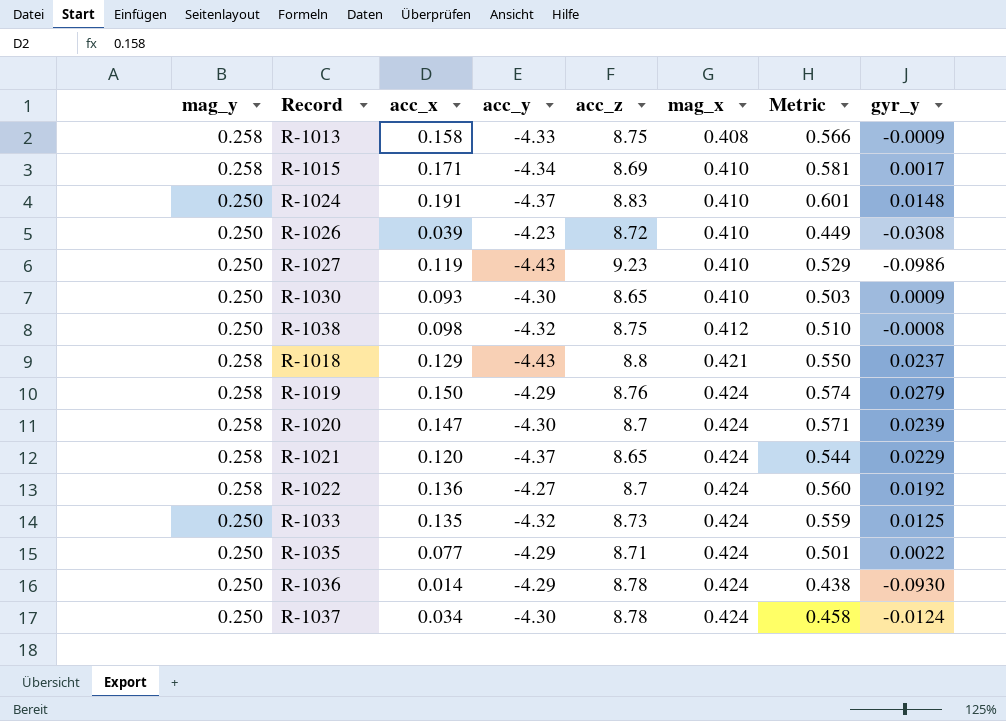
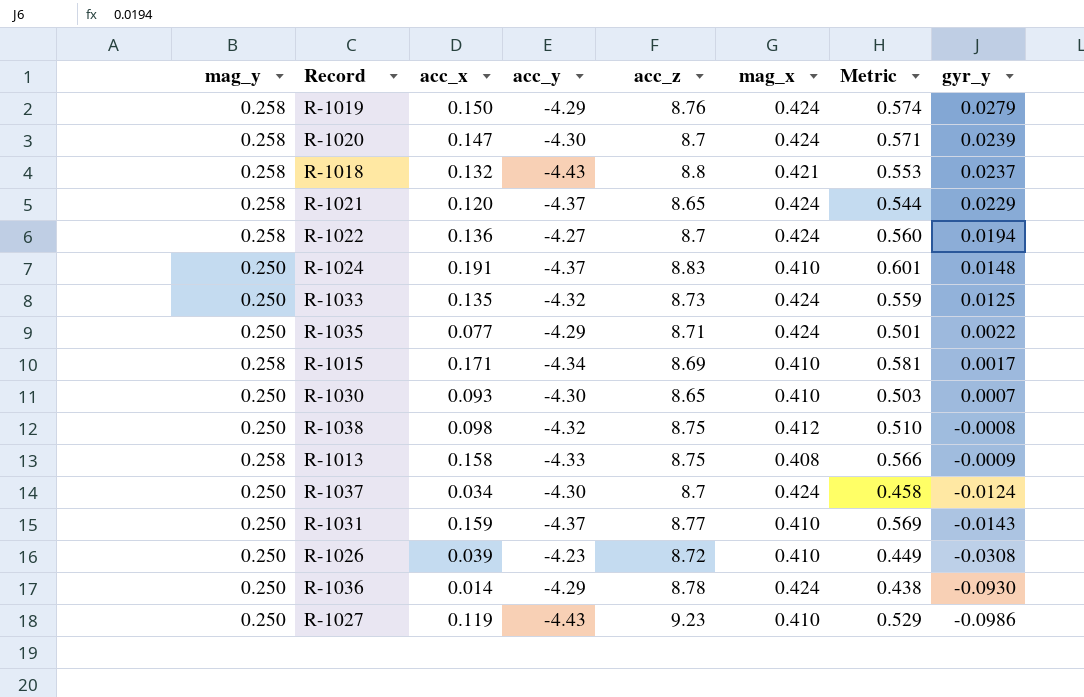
row order: mag_x ascending -> gyr_y descending
R-1018 | acc_x: 0.129 -> 0.132
R-1018 | Metric: 0.550 -> 0.553
R-1022 | gyr_y: 0.0192 -> 0.0194
R-1030 | gyr_y: 0.0009 -> 0.0007
R-1037 | acc_z: 8.78 -> 8.7
row R-1031: none -> 0.250 | 0.159 | -4.37 | 8.77 | 0.410 | 0.569 | -0.0143

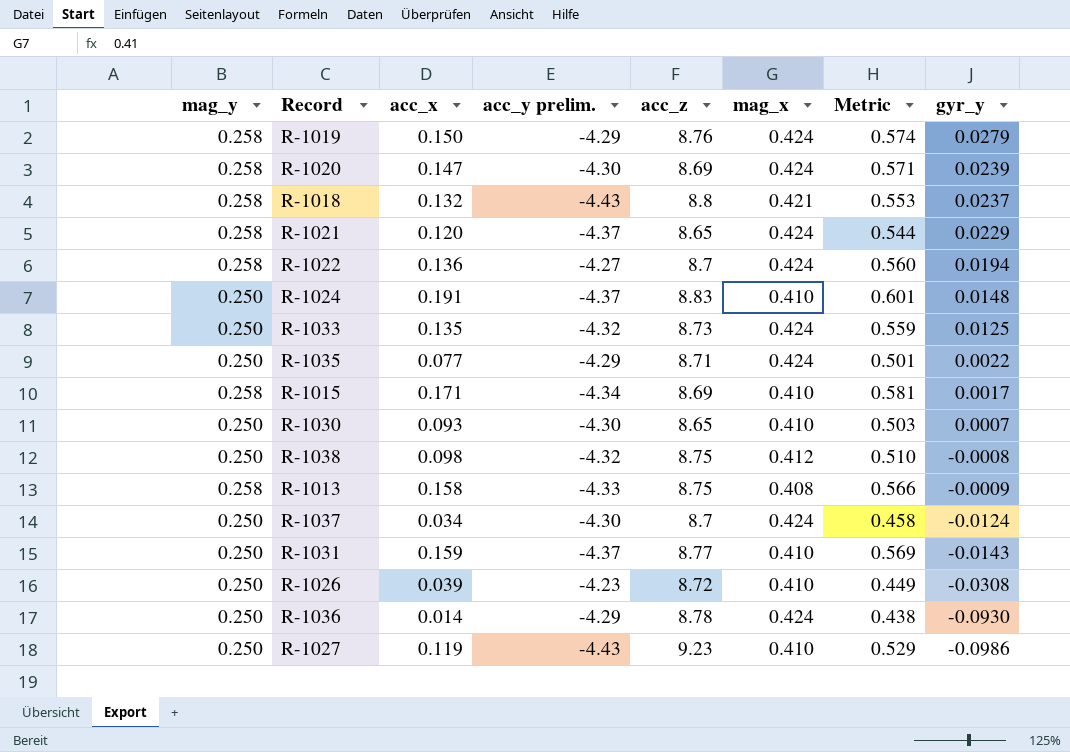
column name: acc_y -> acc_y prelim.
R-1020 | acc_z: 8.7 -> 8.69

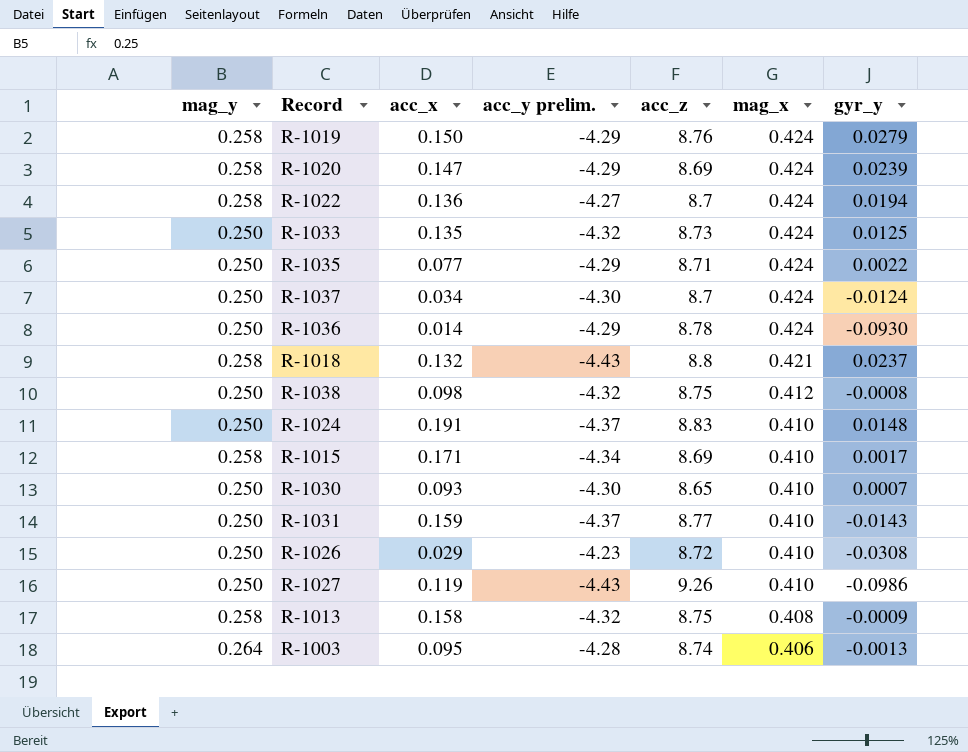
row order: gyr_y descending -> mag_x descending
column Metric | formula: [acc_x] + [mag_x] -> none
row R-1021: 0.258 | 0.120 | -4.37 | 8.65 | 0.424 | 0.544 | 0.0229 -> none
R-1020 | acc_y prelim.: -4.30 -> -4.29
R-1026 | acc_x: 0.039 -> 0.029
R-1027 | acc_z: 9.23 -> 9.26
R-1013 | acc_y prelim.: -4.33 -> -4.32
row R-1003: none -> 0.264 | 0.095 | -4.28 | 8.74 | 0.406 | -0.0013

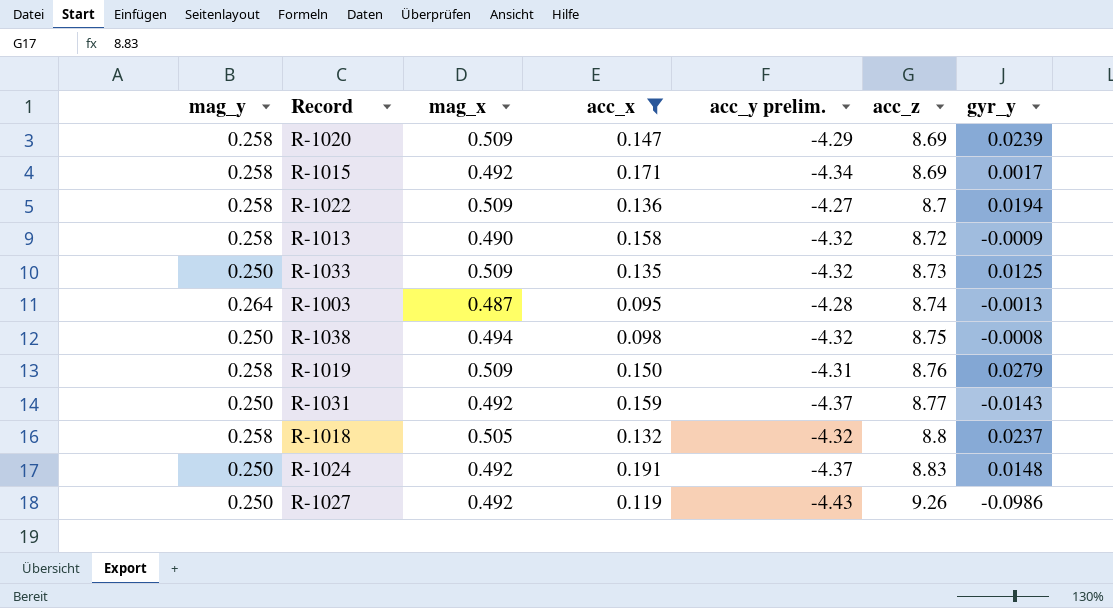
filter: none -> acc_x >= 0.095
row order: mag_x descending -> acc_z ascending
column mag_x | position: 6 -> 3
R-1020 | mag_x: 0.424 -> 0.509
R-1015 | mag_x: 0.410 -> 0.492
R-1022 | mag_x: 0.424 -> 0.509
R-1013 | mag_x: 0.408 -> 0.490
R-1013 | acc_z: 8.75 -> 8.72
R-1033 | mag_x: 0.424 -> 0.509
R-1003 | mag_x: 0.406 -> 0.487
R-1038 | mag_x: 0.412 -> 0.494
R-1019 | mag_x: 0.424 -> 0.509
R-1019 | acc_y prelim.: -4.29 -> -4.31
R-1031 | mag_x: 0.410 -> 0.492
R-1018 | mag_x: 0.421 -> 0.505
R-1018 | acc_y prelim.: -4.43 -> -4.32
R-1024 | mag_x: 0.410 -> 0.492
R-1027 | mag_x: 0.410 -> 0.492

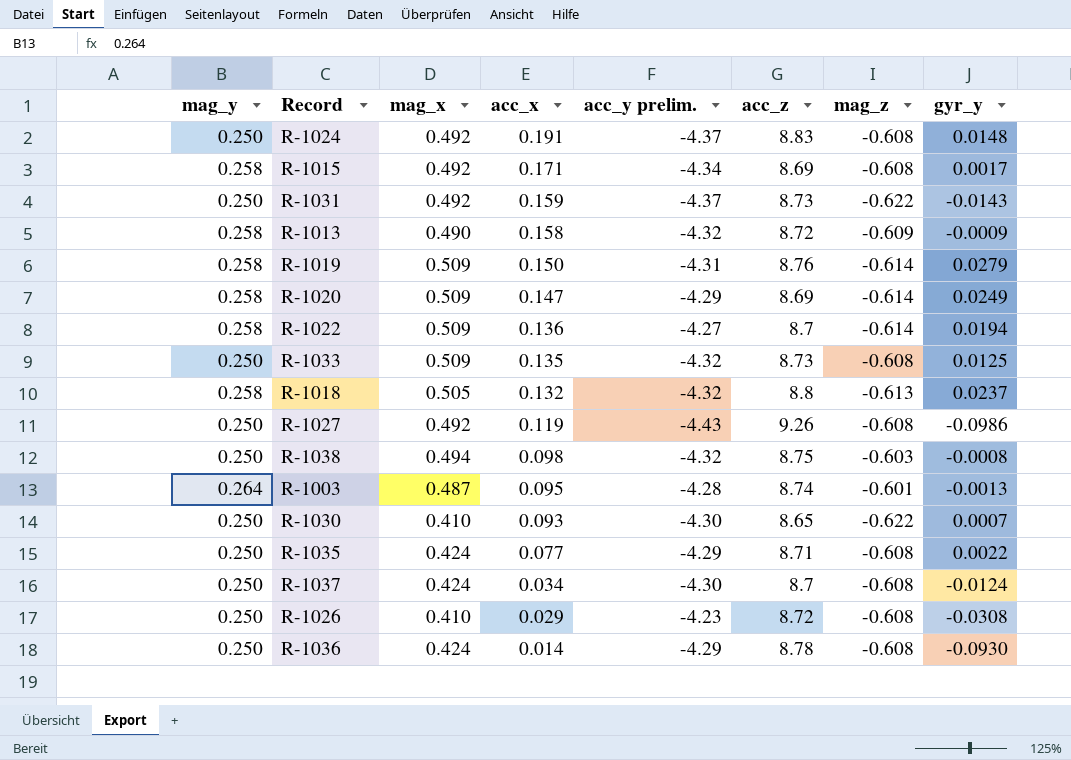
filter: acc_x >= 0.095 -> none
row order: acc_z ascending -> acc_x descending
column mag_z | position: none -> 7
R-1031 | acc_z: 8.77 -> 8.73
R-1020 | gyr_y: 0.0239 -> 0.0249

